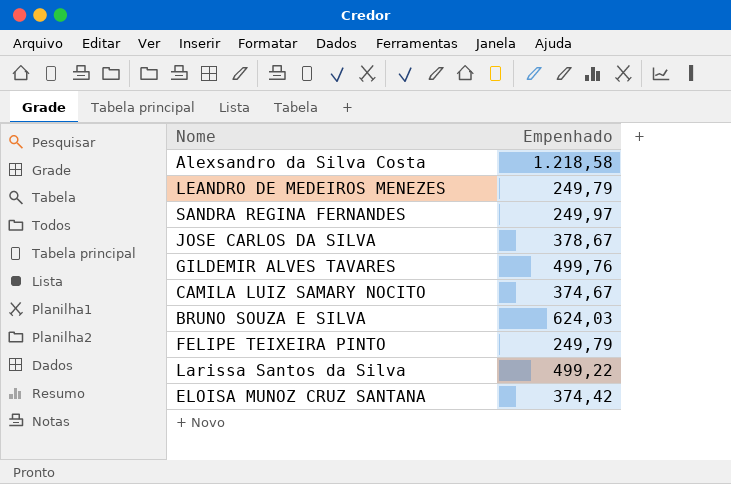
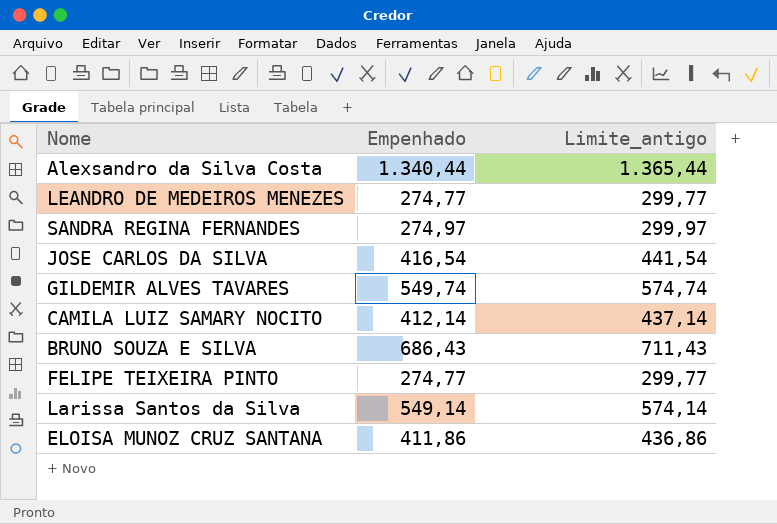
column Limite_antigo | formula: none -> [Empenhado] + 25
Alexsandro da Silva Costa | Empenhado: 1.218,58 -> 1.340,44
LEANDRO DE MEDEIROS MENEZES | Empenhado: 249,79 -> 274,77
SANDRA REGINA FERNANDES | Empenhado: 249,97 -> 274,97
JOSE CARLOS DA SILVA | Empenhado: 378,67 -> 416,54
GILDEMIR ALVES TAVARES | Empenhado: 499,76 -> 549,74
CAMILA LUIZ SAMARY NOCITO | Empenhado: 374,67 -> 412,14
BRUNO SOUZA E SILVA | Empenhado: 624,03 -> 686,43
FELIPE TEIXEIRA PINTO | Empenhado: 249,79 -> 274,77
Larissa Santos da Silva | Empenhado: 499,22 -> 549,14
ELOISA MUNOZ CRUZ SANTANA | Empenhado: 374,42 -> 411,86

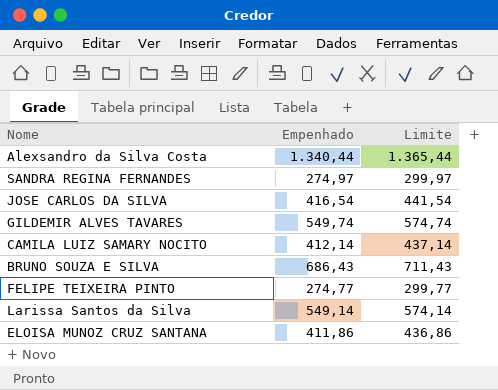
column name: Limite_antigo -> Limite
row LEANDRO DE MEDEIROS MENEZES: 274,77 | 299,77 -> none

